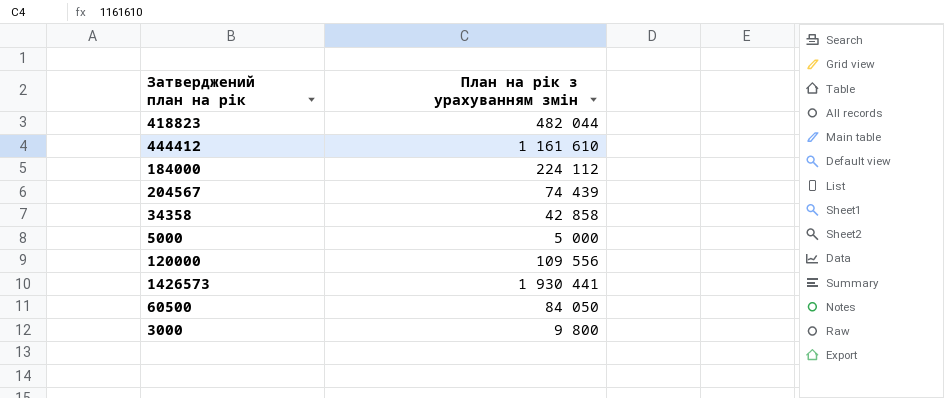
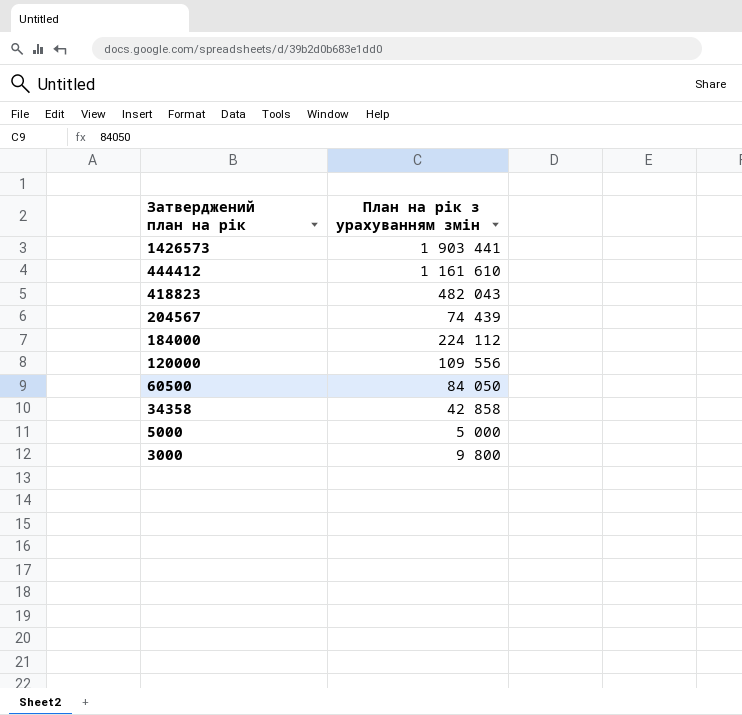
row order: none -> Затверджений план на рік descending
1426573 | План на рік з урахуванням змін: 1 930 441 -> 1 903 441
418823 | План на рік з урахуванням змін: 482 044 -> 482 043

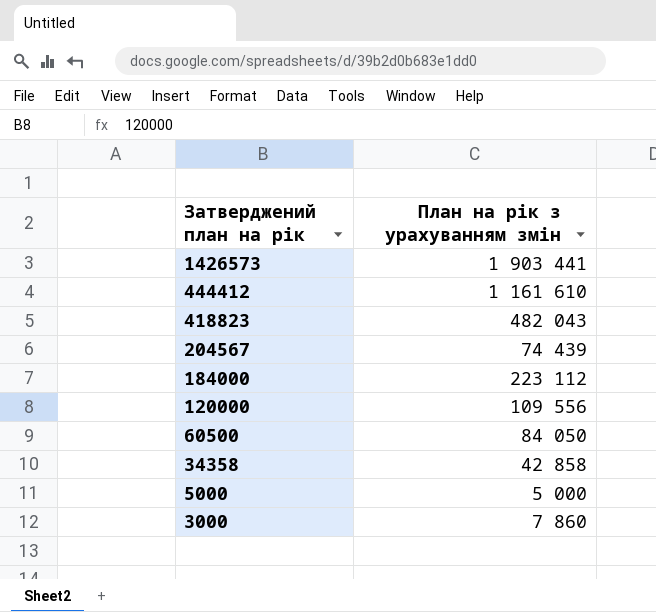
184000 | План на рік з урахуванням змін: 224 112 -> 223 112
3000 | План на рік з урахуванням змін: 9 800 -> 7 860

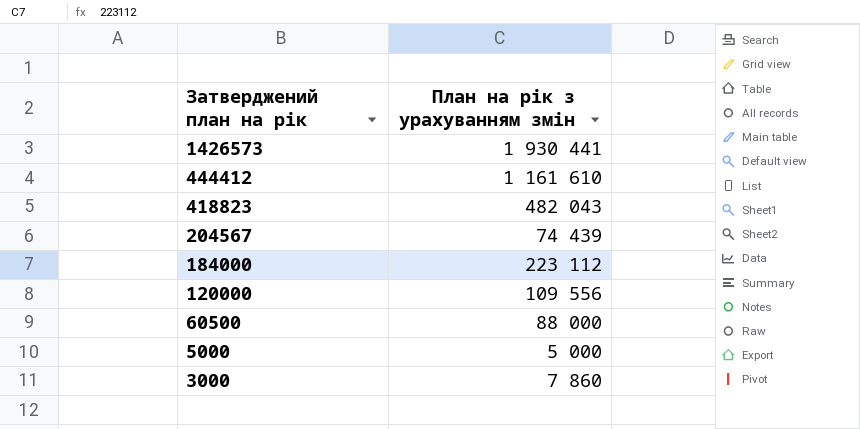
row 34358: 42 858 -> none
1426573 | План на рік з урахуванням змін: 1 903 441 -> 1 930 441
60500 | План на рік з урахуванням змін: 84 050 -> 88 000

